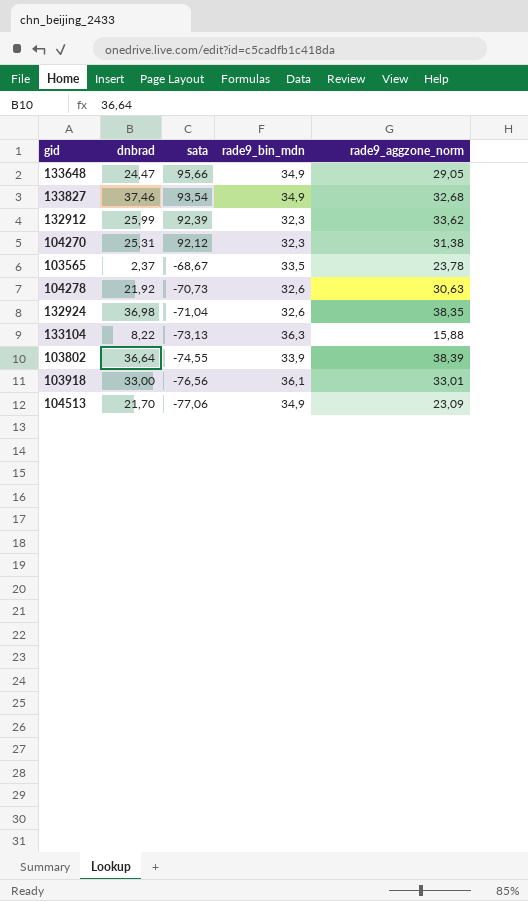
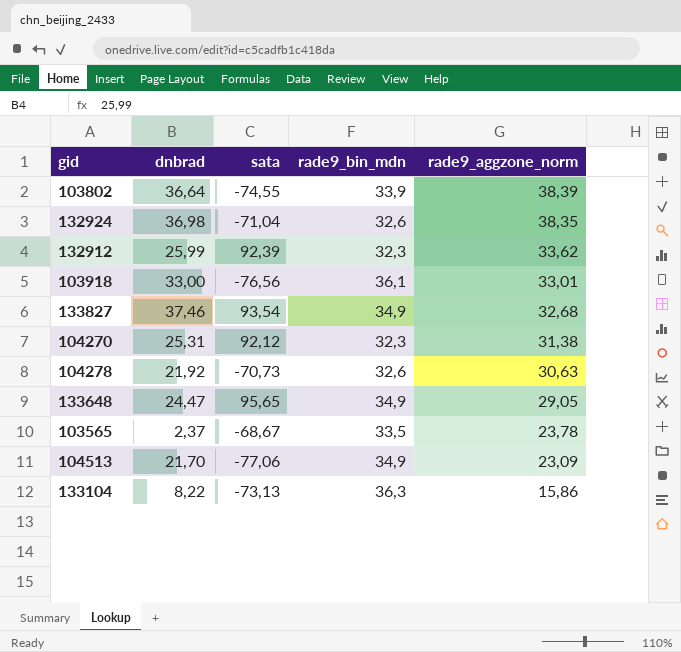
row order: sata descending -> rade9_aggzone_norm descending
133648 | sata: 95,66 -> 95,65
133104 | rade9_aggzone_norm: 15,88 -> 15,86

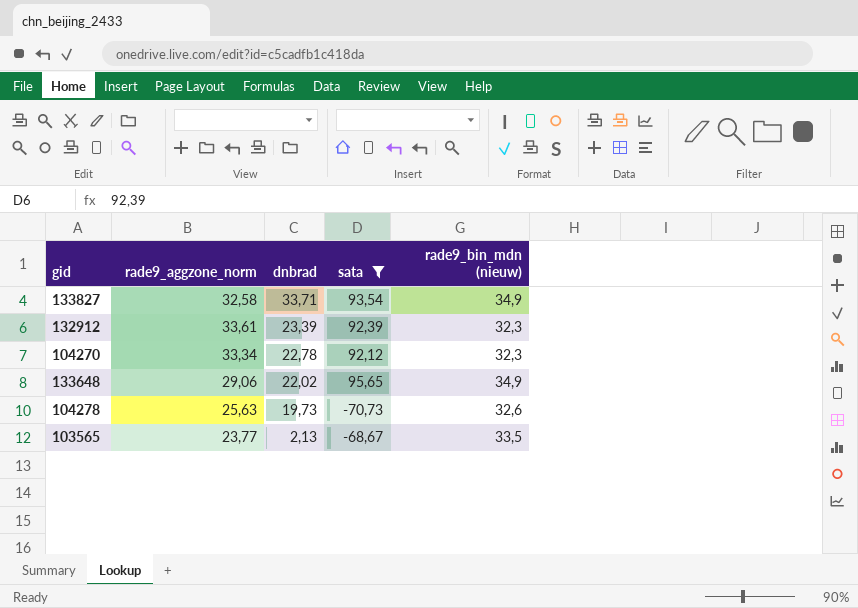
filter: none -> sata >= -70,73
row order: rade9_aggzone_norm descending -> dnbrad descending
column rade9_aggzone_norm | position: 5 -> 2
column name: rade9_bin_mdn -> rade9_bin_mdn (nieuw)
133827 | rade9_aggzone_norm: 32,68 -> 32,58
133827 | dnbrad: 37,46 -> 33,71
132912 | rade9_aggzone_norm: 33,62 -> 33,61
132912 | dnbrad: 25,99 -> 23,39
104270 | rade9_aggzone_norm: 31,38 -> 33,34
104270 | dnbrad: 25,31 -> 22,78
133648 | rade9_aggzone_norm: 29,05 -> 29,06
133648 | dnbrad: 24,47 -> 22,02
104278 | rade9_aggzone_norm: 30,63 -> 25,63
104278 | dnbrad: 21,92 -> 19,73
103565 | rade9_aggzone_norm: 23,78 -> 23,77
103565 | dnbrad: 2,37 -> 2,13

